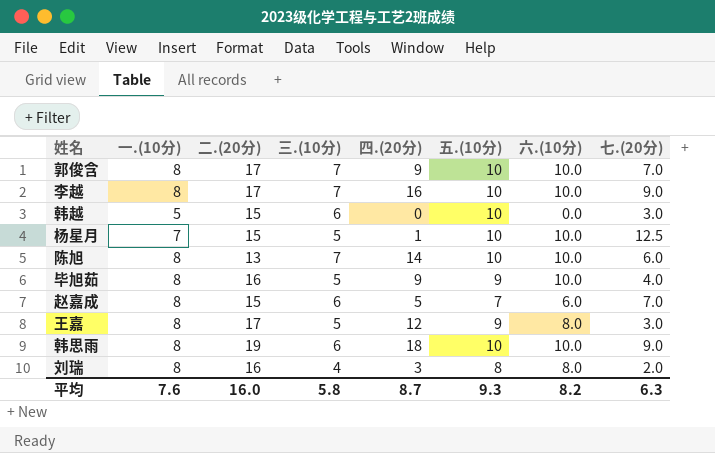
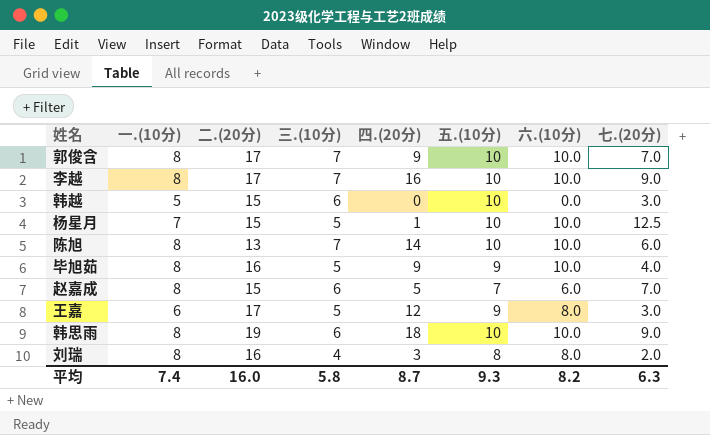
王嘉 | 一.(10分): 8 -> 6
平均 | 一.(10分): 7.6 -> 7.4

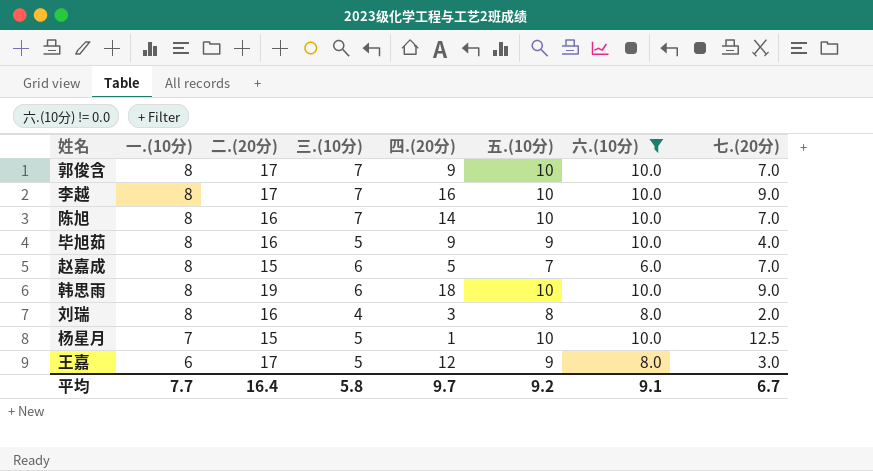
filter: none -> 六.(10分) != 0.0
row order: none -> 一.(10分) descending
陈旭 | 二.(20分): 13 -> 16
陈旭 | 七.(20分): 6.0 -> 7.0
平均 | 一.(10分): 7.4 -> 7.7
平均 | 二.(20分): 16.0 -> 16.4
平均 | 四.(20分): 8.7 -> 9.7
平均 | 五.(10分): 9.3 -> 9.2
平均 | 六.(10分): 8.2 -> 9.1
平均 | 七.(20分): 6.3 -> 6.7

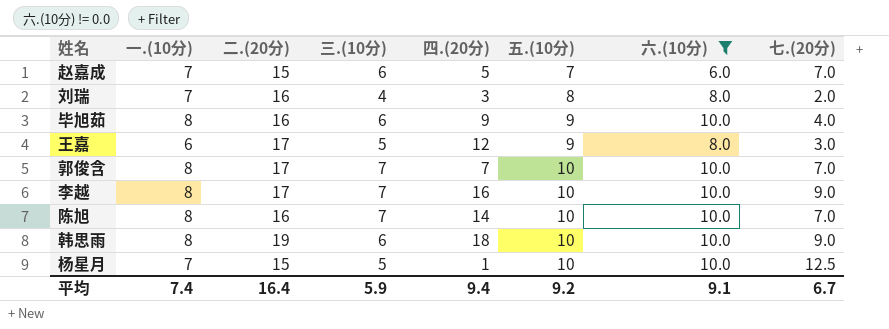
row order: 一.(10分) descending -> 五.(10分) ascending
赵嘉成 | 一.(10分): 8 -> 7
刘瑞 | 一.(10分): 8 -> 7
毕旭茹 | 三.(10分): 5 -> 6
郭俊含 | 四.(20分): 9 -> 7
平均 | 一.(10分): 7.7 -> 7.4
平均 | 三.(10分): 5.8 -> 5.9
平均 | 四.(20分): 9.7 -> 9.4

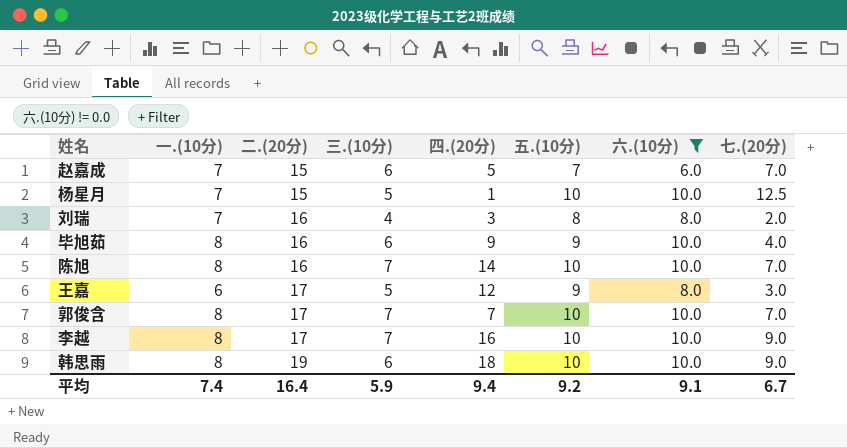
row order: 五.(10分) ascending -> 二.(20分) ascending

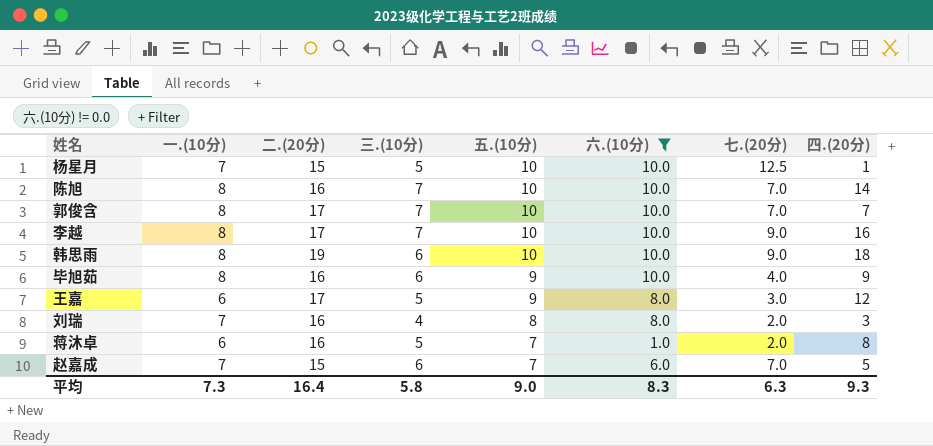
row order: 二.(20分) ascending -> 五.(10分) descending
column 四.(20分) | position: 5 -> 8
row 蒋沐卓: none -> 6 | 16 | 5 | 7 | 1.0 | 2.0 | 8
平均 | 一.(10分): 7.4 -> 7.3
平均 | 三.(10分): 5.9 -> 5.8
平均 | 五.(10分): 9.2 -> 9.0
平均 | 六.(10分): 9.1 -> 8.3
平均 | 七.(20分): 6.7 -> 6.3
平均 | 四.(20分): 9.4 -> 9.3

